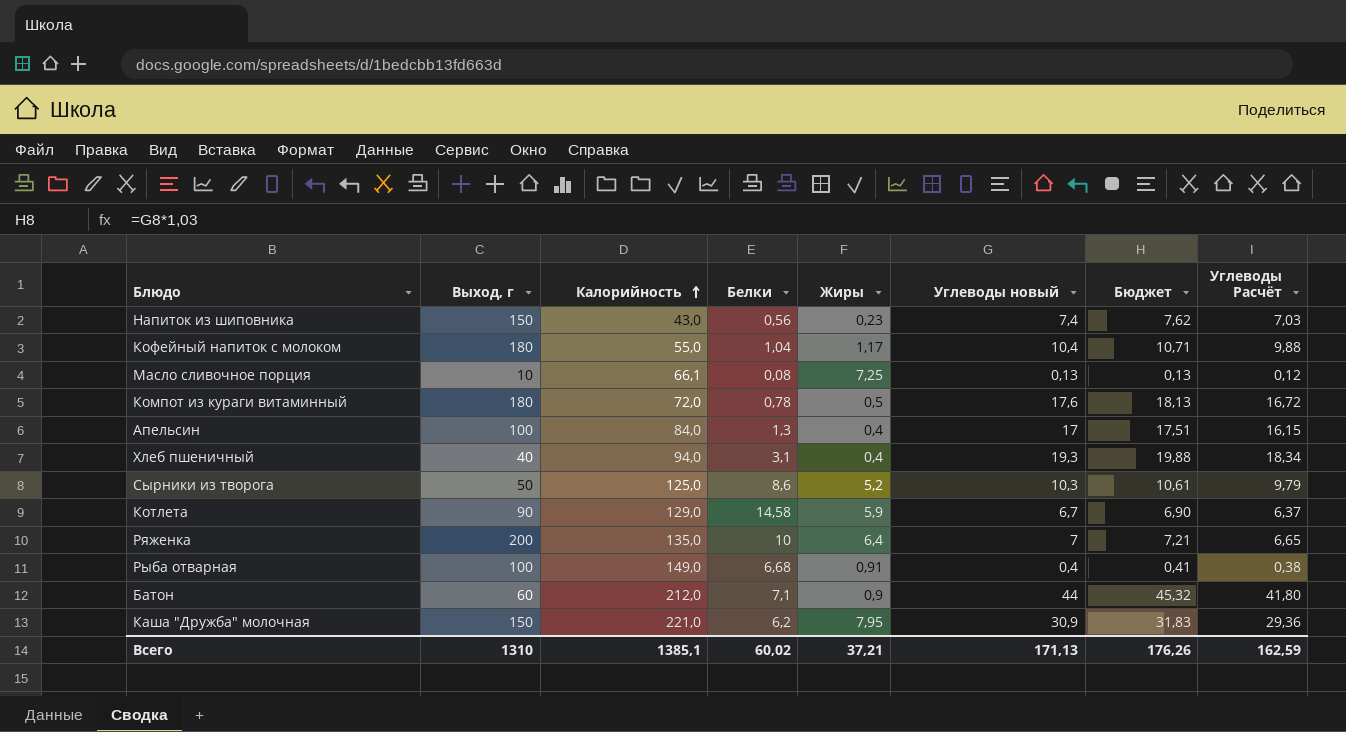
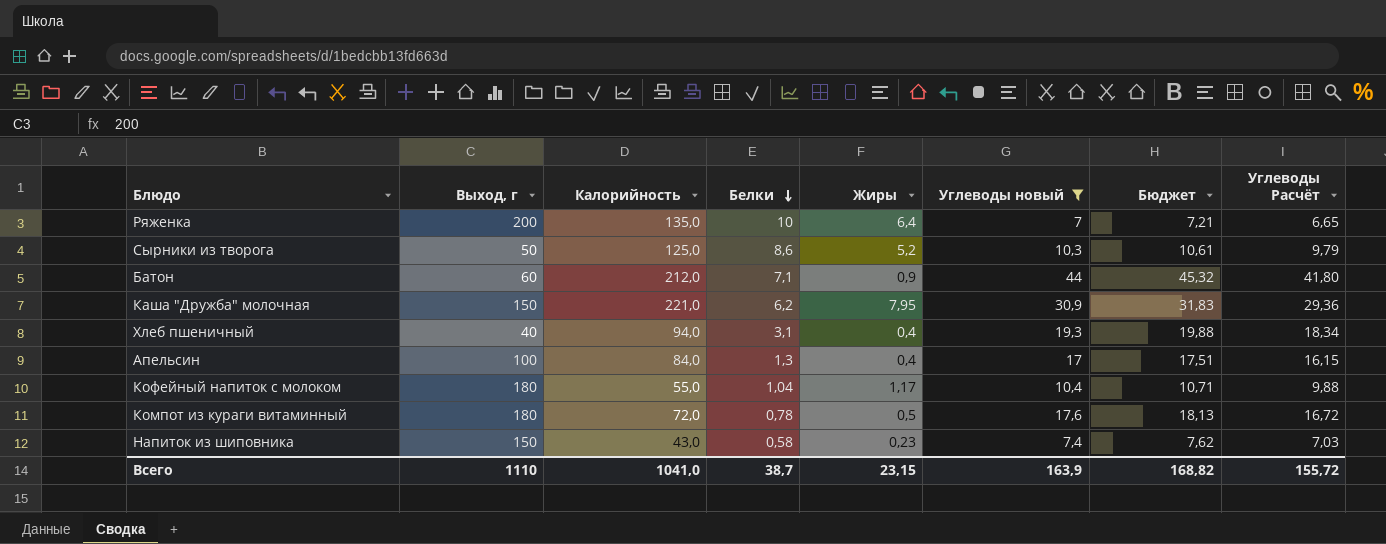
filter: none -> Углеводы новый >= 7
row order: Калорийность ascending -> Белки descending
Напиток из шиповника | Белки: 0,56 -> 0,58
Всего | Выход, г: 1310 -> 1110
Всего | Калорийность: 1385,1 -> 1041,0
Всего | Белки: 60,02 -> 38,7
Всего | Жиры: 37,21 -> 23,15
Всего | Углеводы новый: 171,13 -> 163,9
Всего | Бюджет: 176,26 -> 168,82
Всего | Углеводы Расчёт: 162,59 -> 155,72

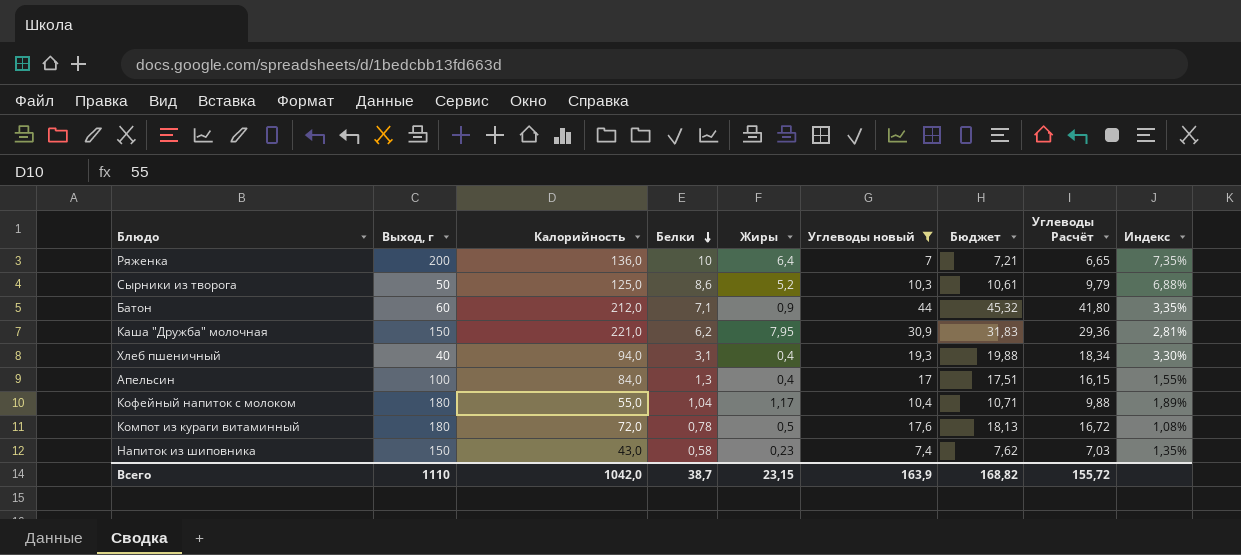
column Индекс | formula: none -> [Белки] / [Калорийность]
Ряженка | Калорийность: 135,0 -> 136,0
Всего | Калорийность: 1041,0 -> 1042,0

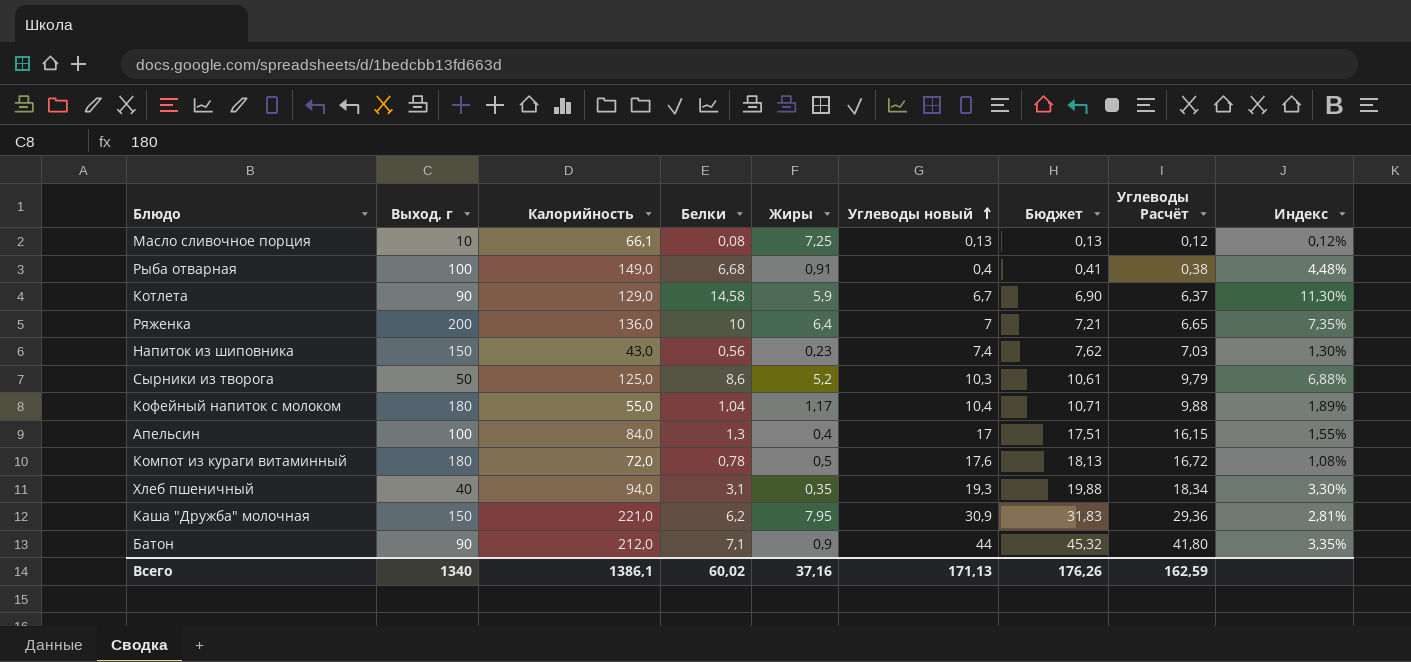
filter: Углеводы новый >= 7 -> none
row order: Белки descending -> Углеводы новый ascending
Напиток из шиповника | Белки: 0,58 -> 0,56
Напиток из шиповника | Индекс: 1,35% -> 1,30%
Хлеб пшеничный | Жиры: 0,4 -> 0,35
Батон | Выход, г: 60 -> 90
Всего | Выход, г: 1110 -> 1340
Всего | Калорийность: 1042,0 -> 1386,1
Всего | Белки: 38,7 -> 60,02
Всего | Жиры: 23,15 -> 37,16
Всего | Углеводы новый: 163,9 -> 171,13
Всего | Бюджет: 168,82 -> 176,26
Всего | Углеводы Расчёт: 155,72 -> 162,59

